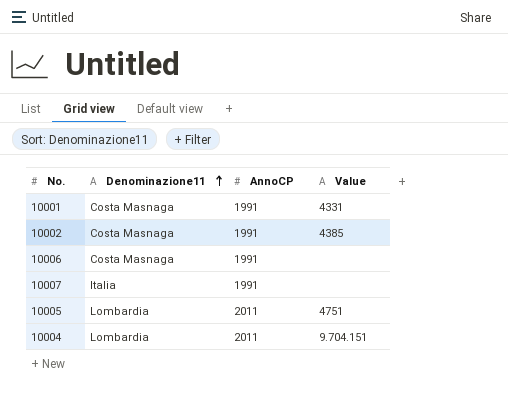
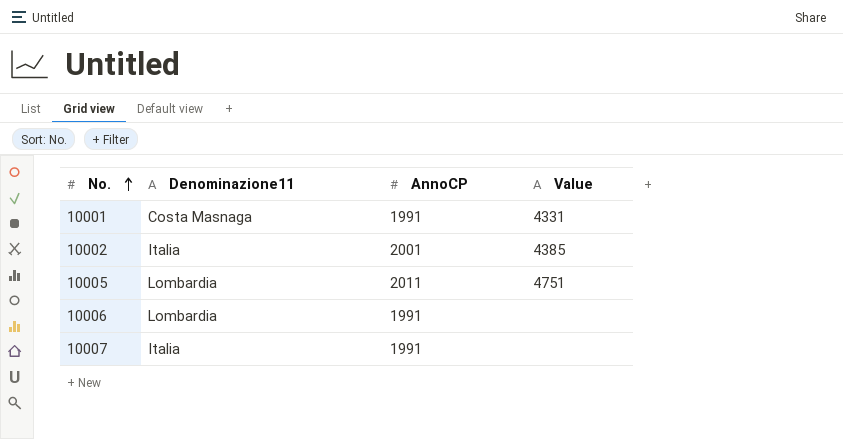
row order: Denominazione11 ascending -> No. ascending
row 10004: Lombardia | 2011 | 9.704.151 -> none
10002 | Denominazione11: Costa Masnaga -> Italia
10002 | AnnoCP: 1991 -> 2001
10006 | Denominazione11: Costa Masnaga -> Lombardia

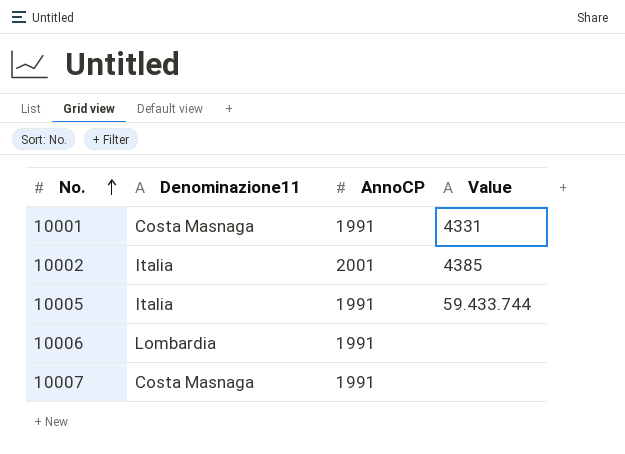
10005 | Denominazione11: Lombardia -> Italia
10005 | AnnoCP: 2011 -> 1991
10005 | Value: 4751 -> 59.433.744
10007 | Denominazione11: Italia -> Costa Masnaga

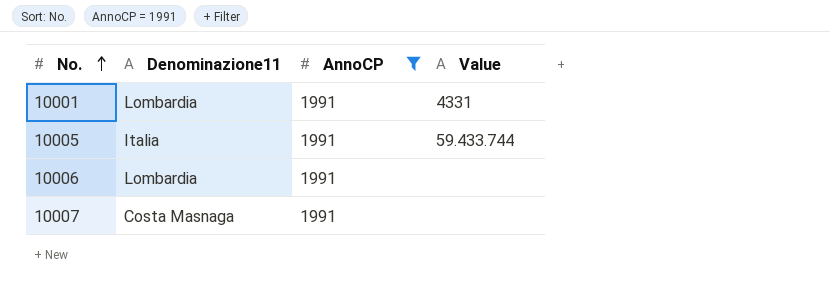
filter: none -> AnnoCP = 1991
10001 | Denominazione11: Costa Masnaga -> Lombardia

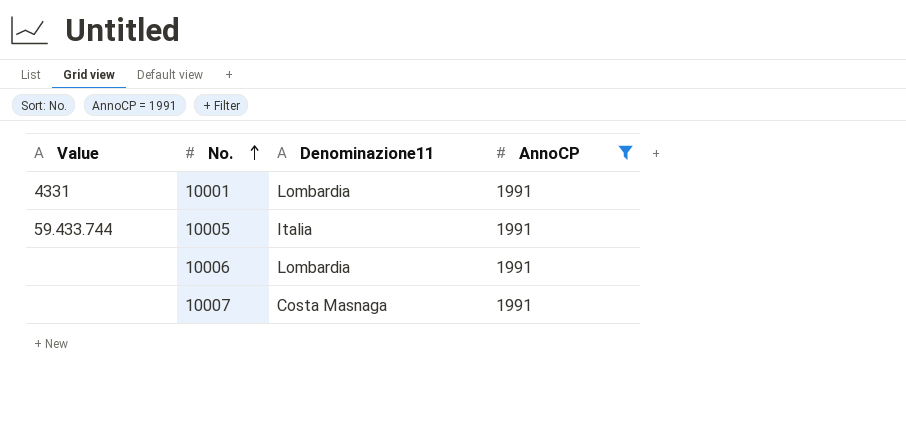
column Value | position: 4 -> 1

